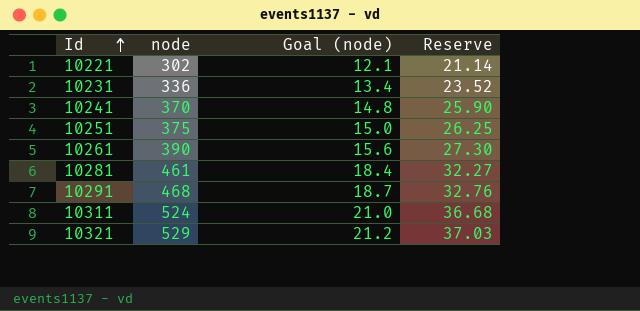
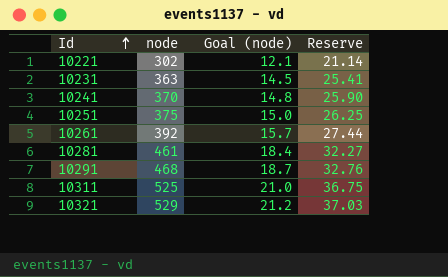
10231 | node: 336 -> 363
10231 | Goal (node): 13.4 -> 14.5
10231 | Reserve: 23.52 -> 25.41
10261 | node: 390 -> 392
10261 | Goal (node): 15.6 -> 15.7
10261 | Reserve: 27.30 -> 27.44
10311 | node: 524 -> 525
10311 | Reserve: 36.68 -> 36.75

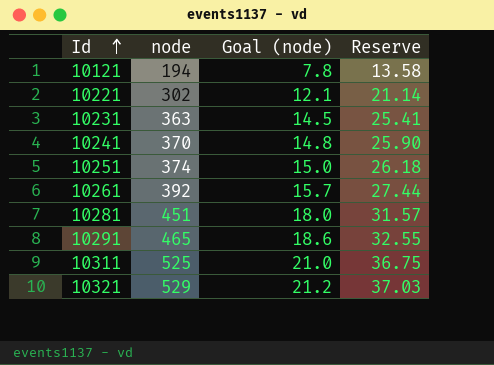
row 10121: none -> 194 | 7.8 | 13.58
10251 | node: 375 -> 374
10251 | Reserve: 26.25 -> 26.18
10281 | node: 461 -> 451
10281 | Goal (node): 18.4 -> 18.0
10281 | Reserve: 32.27 -> 31.57
10291 | node: 468 -> 465
10291 | Goal (node): 18.7 -> 18.6
10291 | Reserve: 32.76 -> 32.55

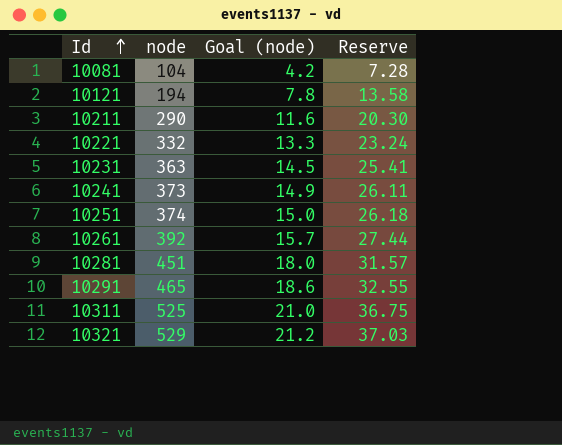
row 10081: none -> 104 | 4.2 | 7.28
row 10211: none -> 290 | 11.6 | 20.30
10221 | node: 302 -> 332
10221 | Goal (node): 12.1 -> 13.3
10221 | Reserve: 21.14 -> 23.24
10241 | node: 370 -> 373
10241 | Goal (node): 14.8 -> 14.9
10241 | Reserve: 25.90 -> 26.11

